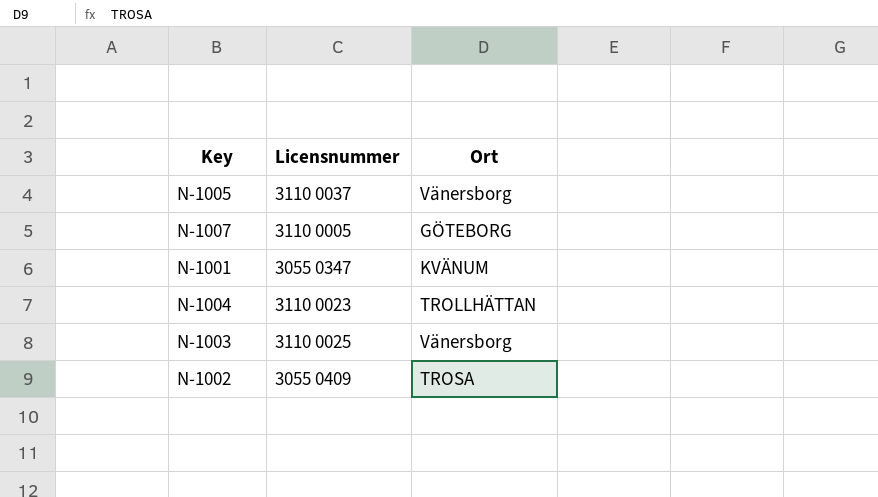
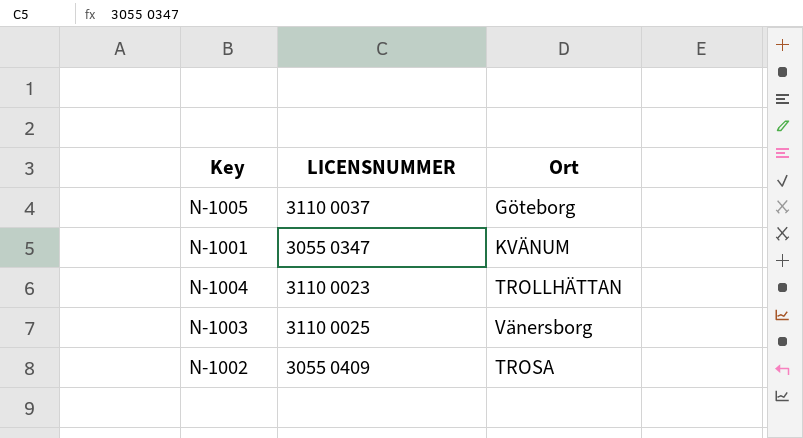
column name: Licensnummer -> LICENSNUMMER
row N-1007: 3110 0005 | GÖTEBORG -> none
N-1005 | Ort: Vänersborg -> Göteborg

